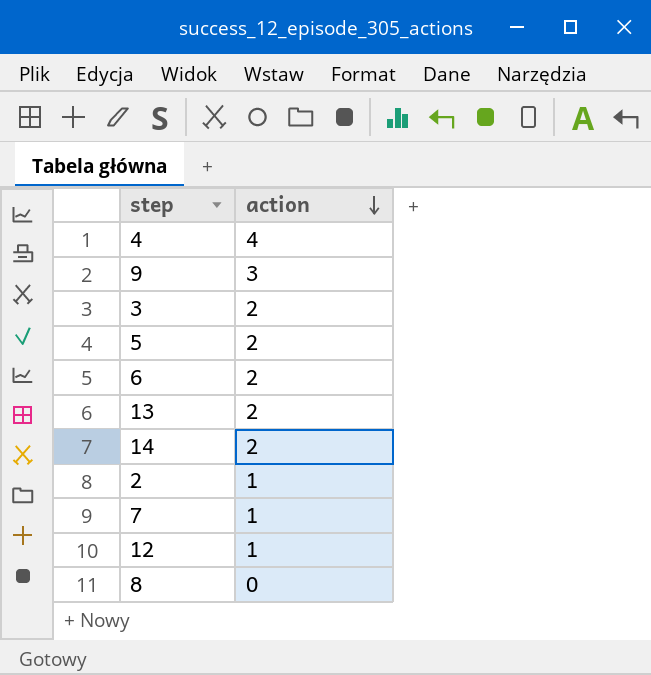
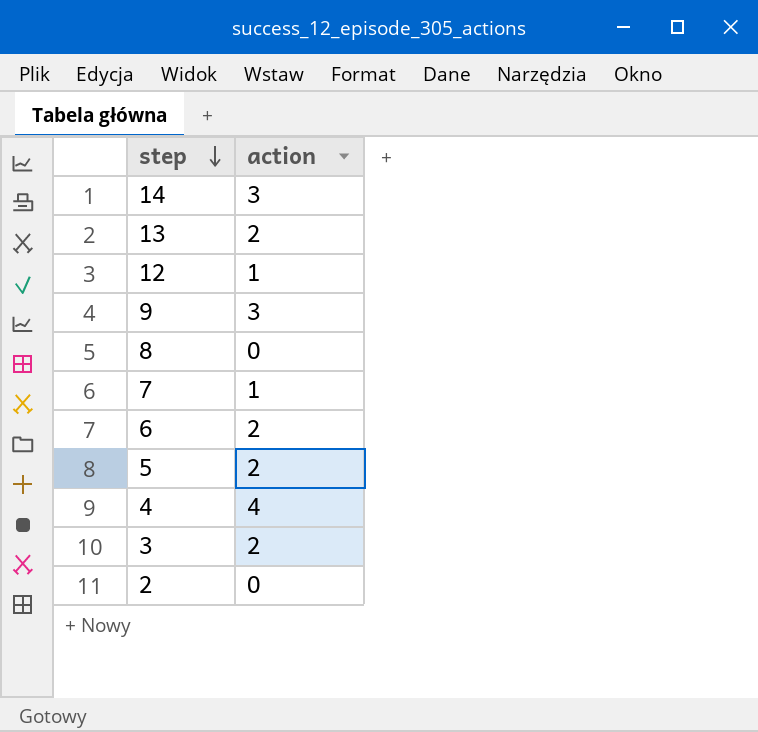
row order: action descending -> step descending
14 | action: 2 -> 3
2 | action: 1 -> 0

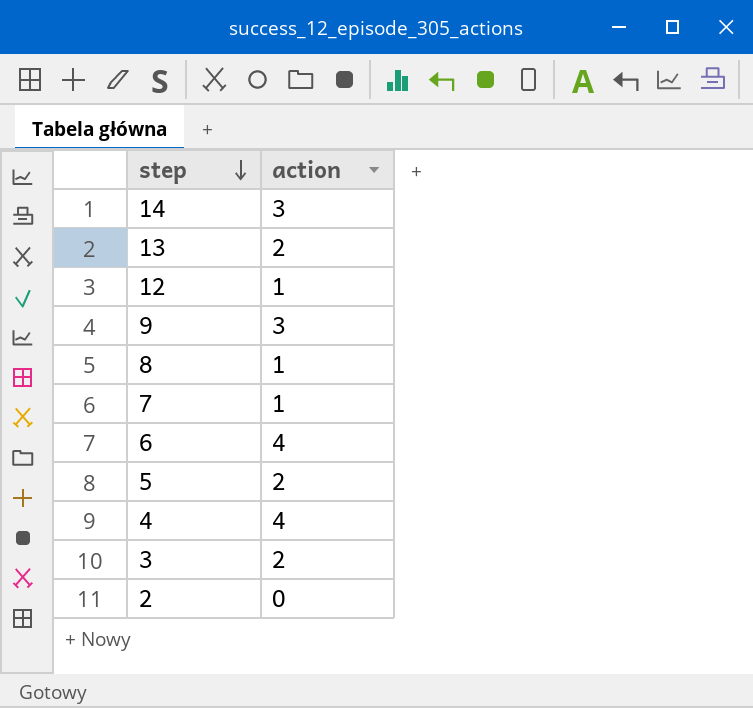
8 | action: 0 -> 1
6 | action: 2 -> 4

